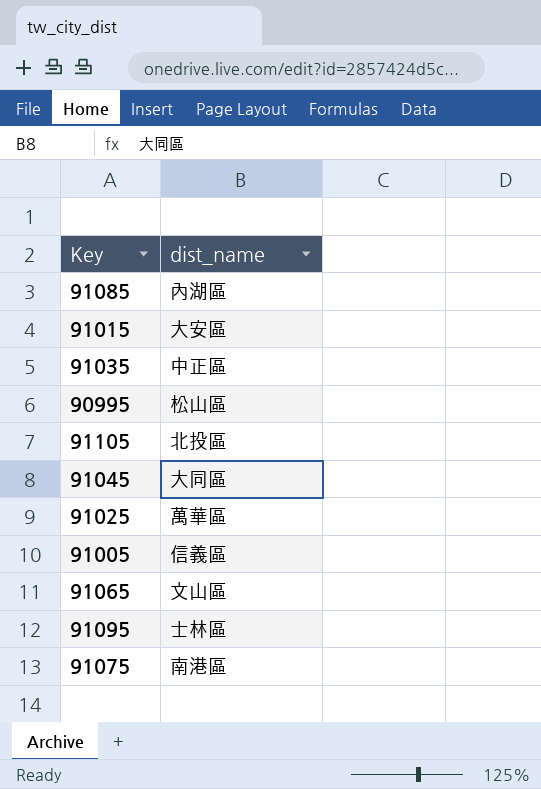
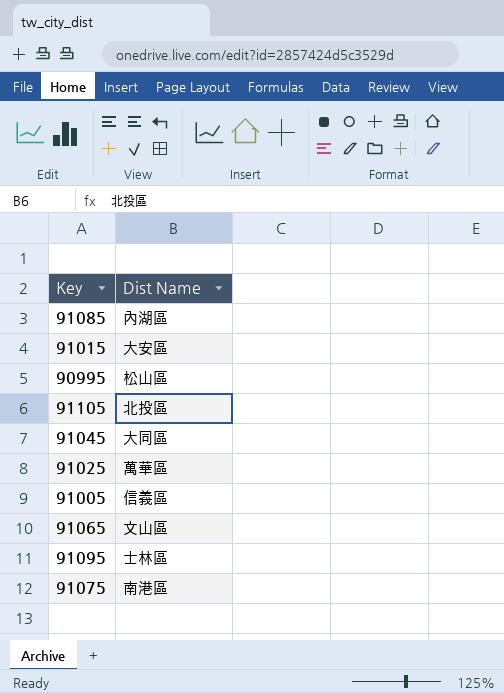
column name: dist_name -> Dist Name
row 91035: 中正區 -> none

